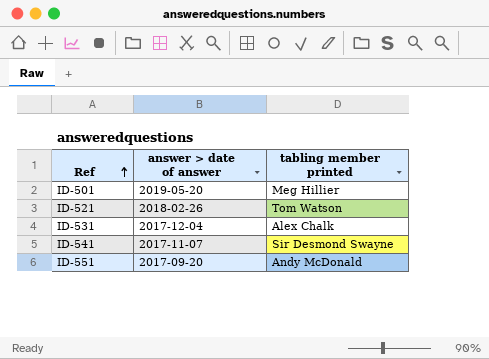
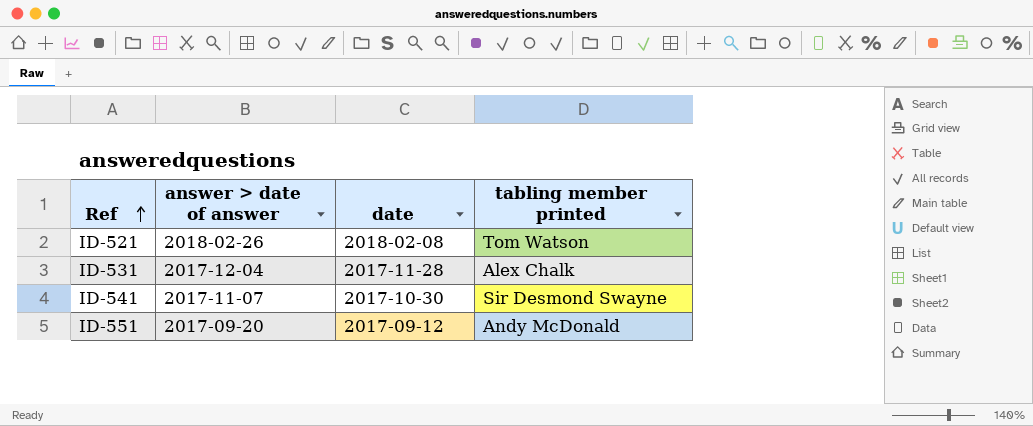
column date | position: none -> 3
row ID-501: 2019-05-20 | Meg Hillier -> none

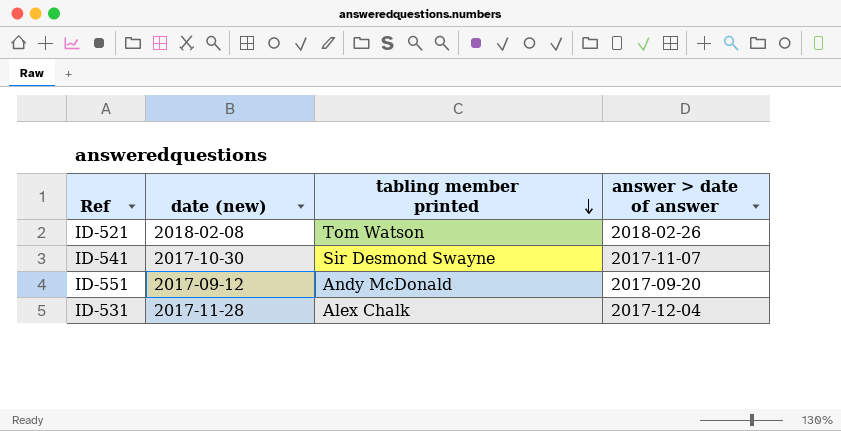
row order: Ref ascending -> tabling member printed descending
column name: date -> date (new)
column answer > date of answer | position: 2 -> 4

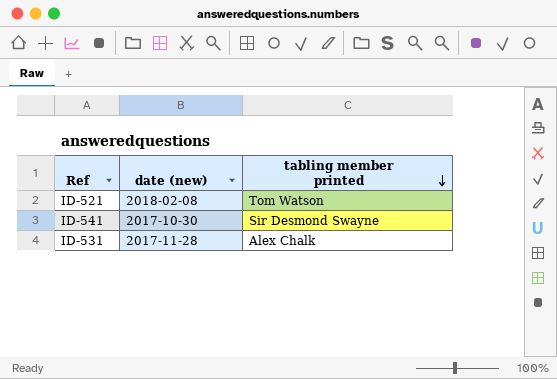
column answer > date of answer | position: 4 -> none
row ID-551: 2017-09-12 | Andy McDonald | 2017-09-20 -> none

